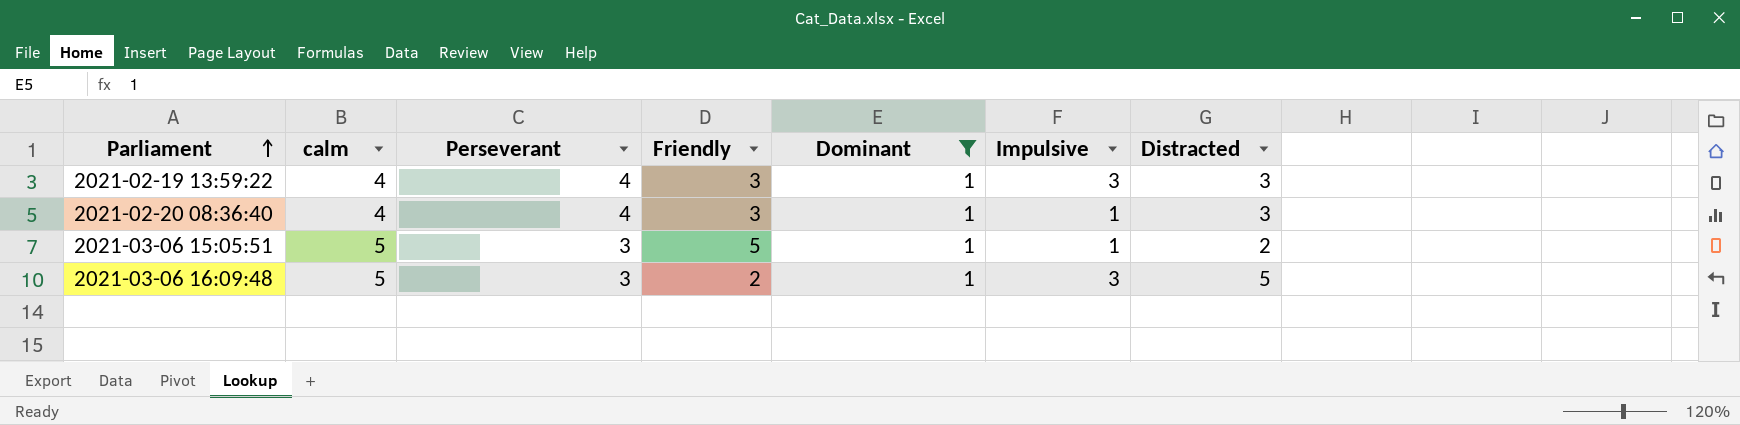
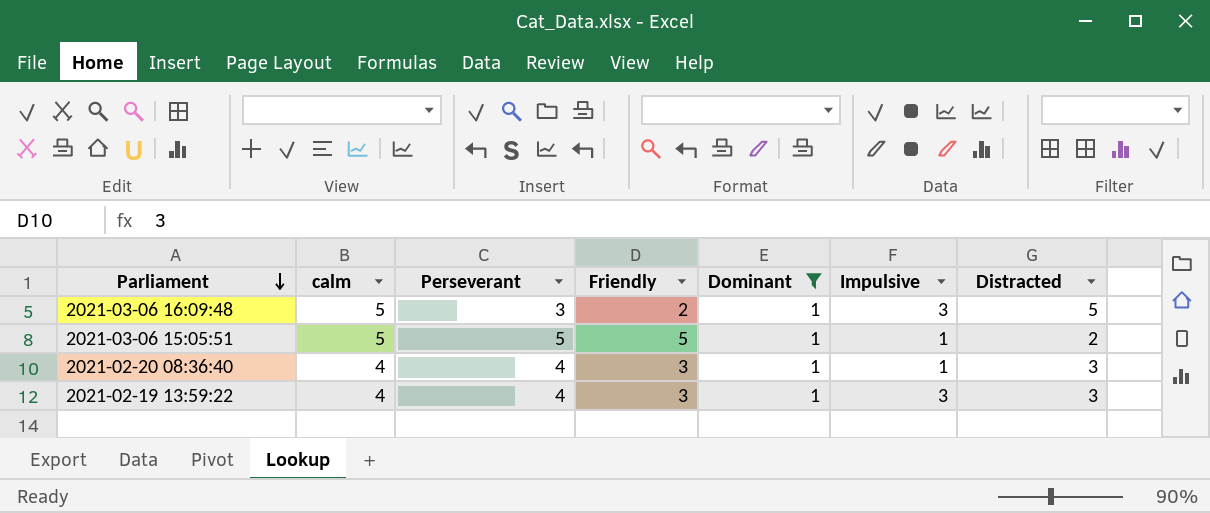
row order: Parliament ascending -> Parliament descending
2021-03-06 15:05:51 | Perseverant: 3 -> 5

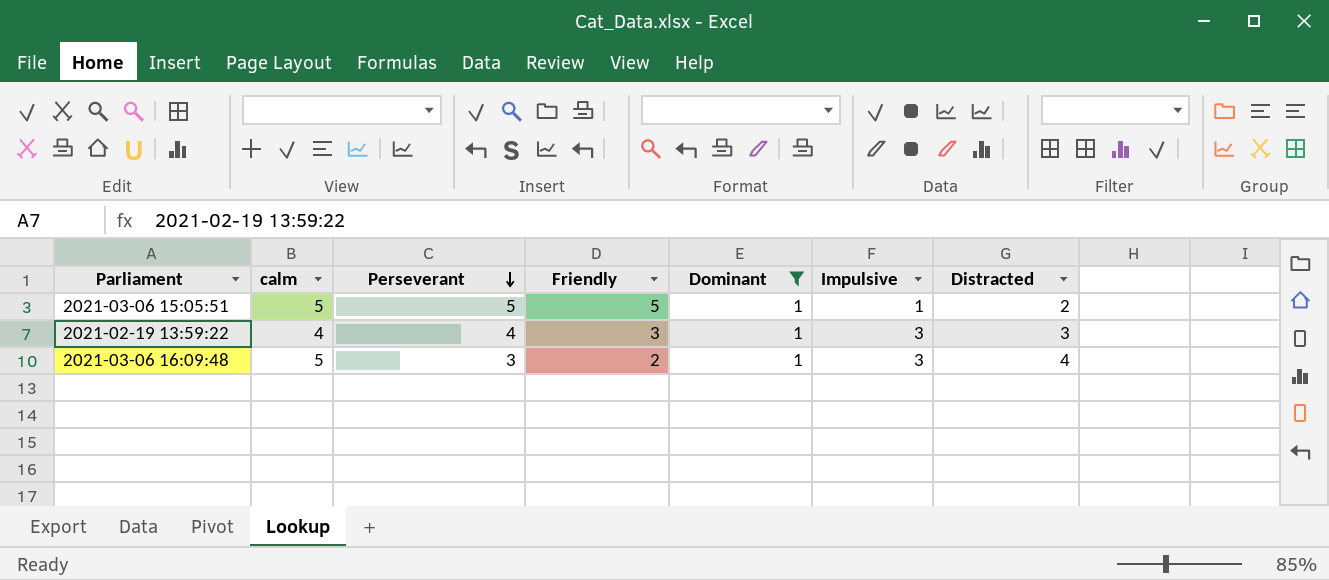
row order: Parliament descending -> Perseverant descending
row 2021-02-20 08:36:40: 4 | 4 | 3 | 1 | 1 | 3 -> none
2021-03-06 16:09:48 | Distracted: 5 -> 4

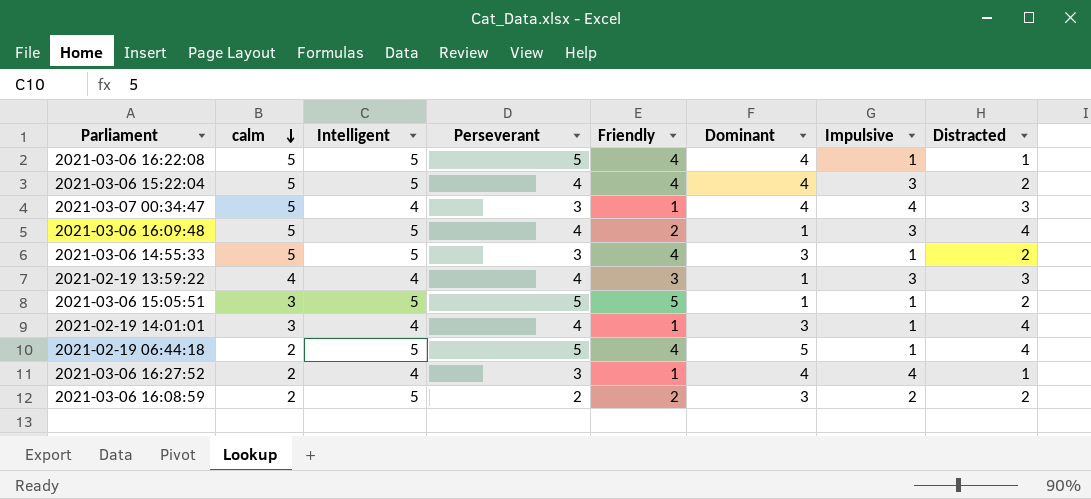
filter: Dominant = 1 -> none
row order: Perseverant descending -> calm descending
column Intelligent | position: none -> 3
2021-03-06 16:09:48 | Perseverant: 3 -> 4
2021-03-06 15:05:51 | calm: 5 -> 3

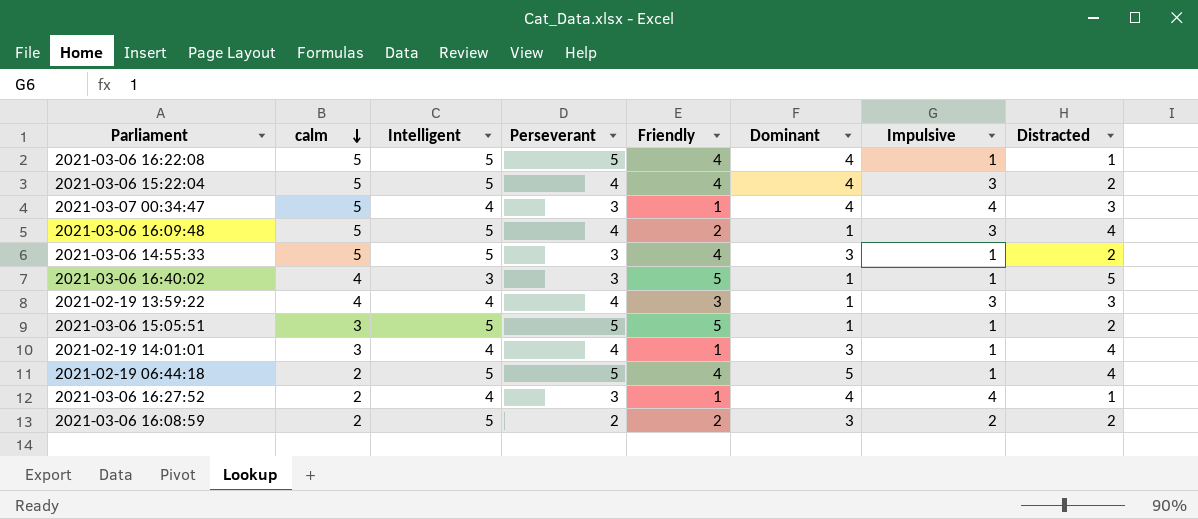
row 2021-03-06 16:40:02: none -> 4 | 3 | 3 | 5 | 1 | 1 | 5

